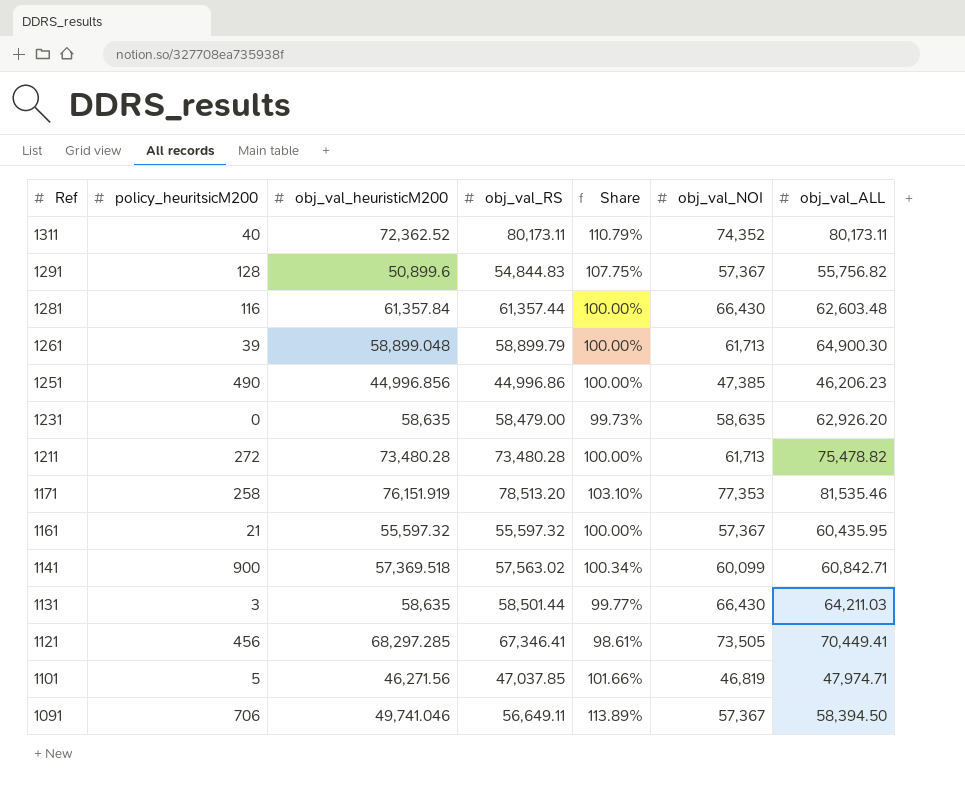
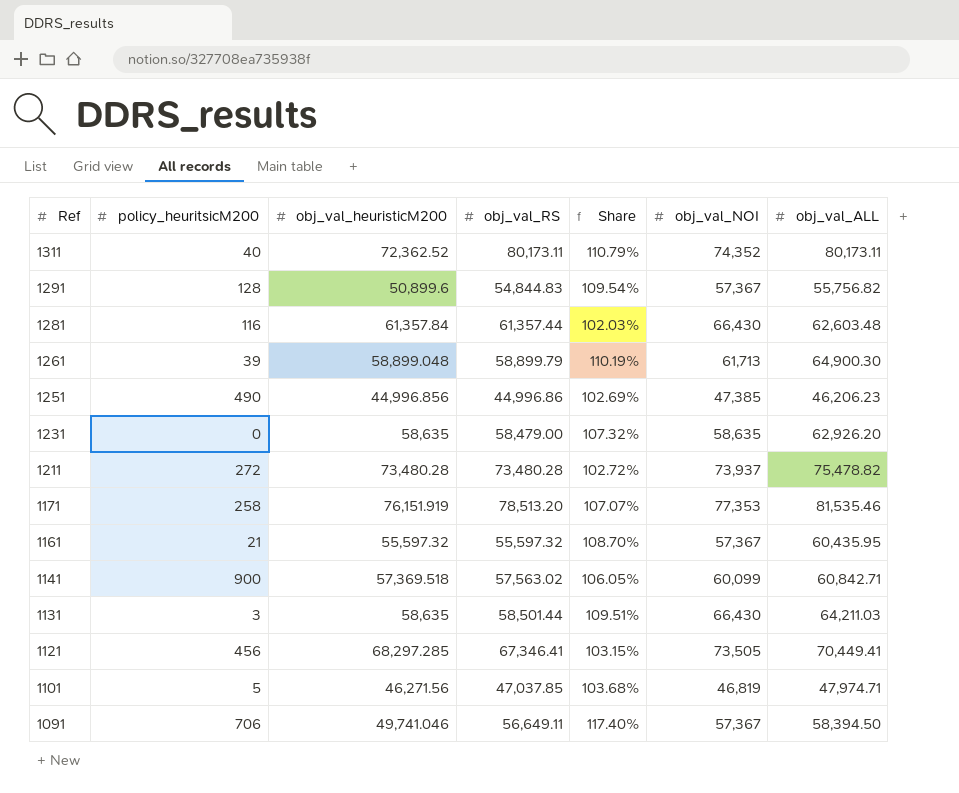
column Share | formula: [obj_val_RS] / [obj_val_heuristicM200] -> [obj_val_ALL] / [obj_val_heuristicM200]
1211 | obj_val_NOI: 61,713 -> 73,937

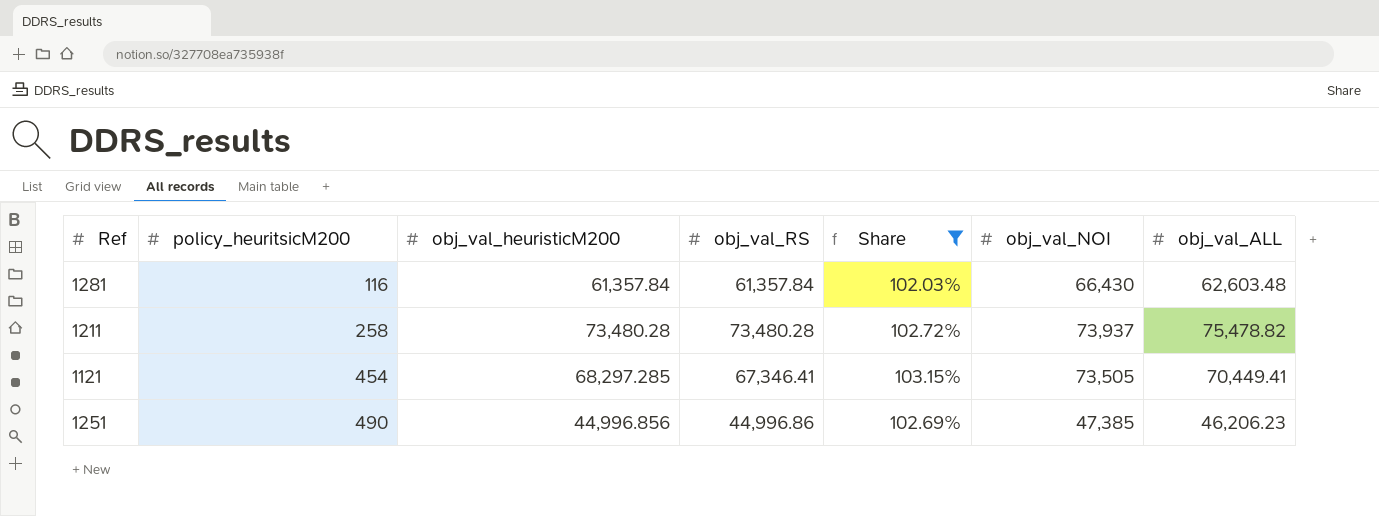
filter: none -> Share <= 103.15%
row order: Ref descending -> policy_heuritsicM200 ascending
1281 | obj_val_RS: 61,357.44 -> 61,357.84
1211 | policy_heuritsicM200: 272 -> 258
1121 | policy_heuritsicM200: 456 -> 454

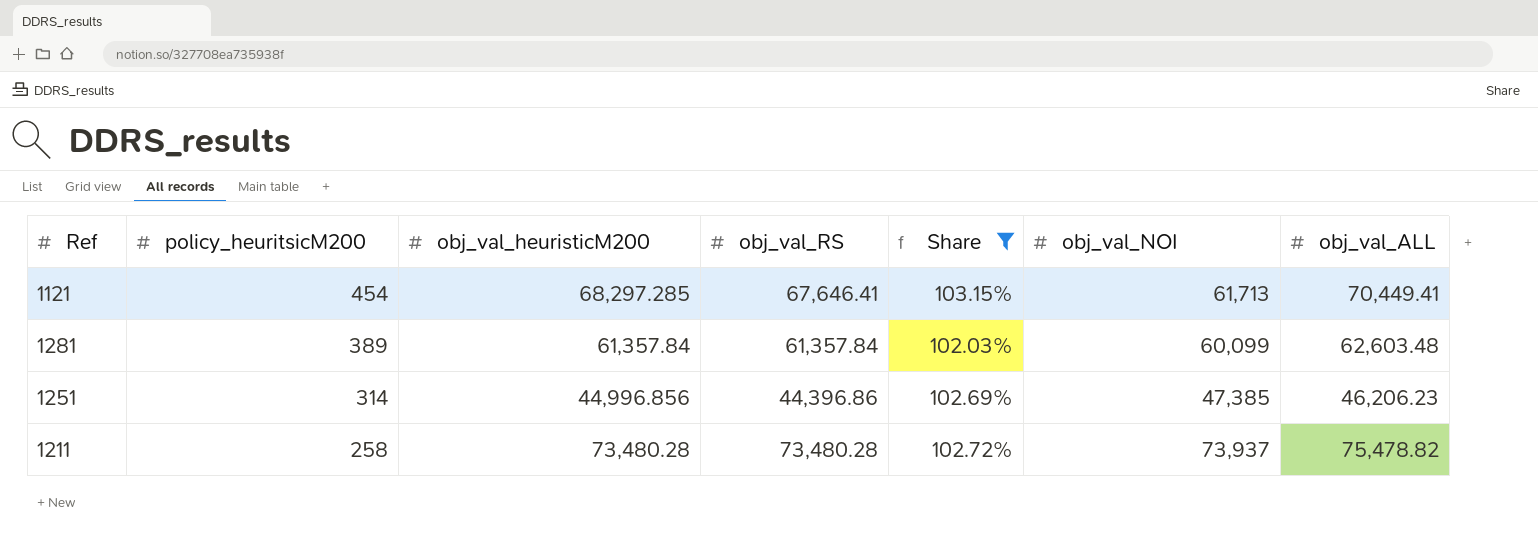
row order: policy_heuritsicM200 ascending -> policy_heuritsicM200 descending
1121 | obj_val_RS: 67,346.41 -> 67,646.41
1121 | obj_val_NOI: 73,505 -> 61,713
1281 | policy_heuritsicM200: 116 -> 389
1281 | obj_val_NOI: 66,430 -> 60,099
1251 | policy_heuritsicM200: 490 -> 314
1251 | obj_val_RS: 44,996.86 -> 44,396.86

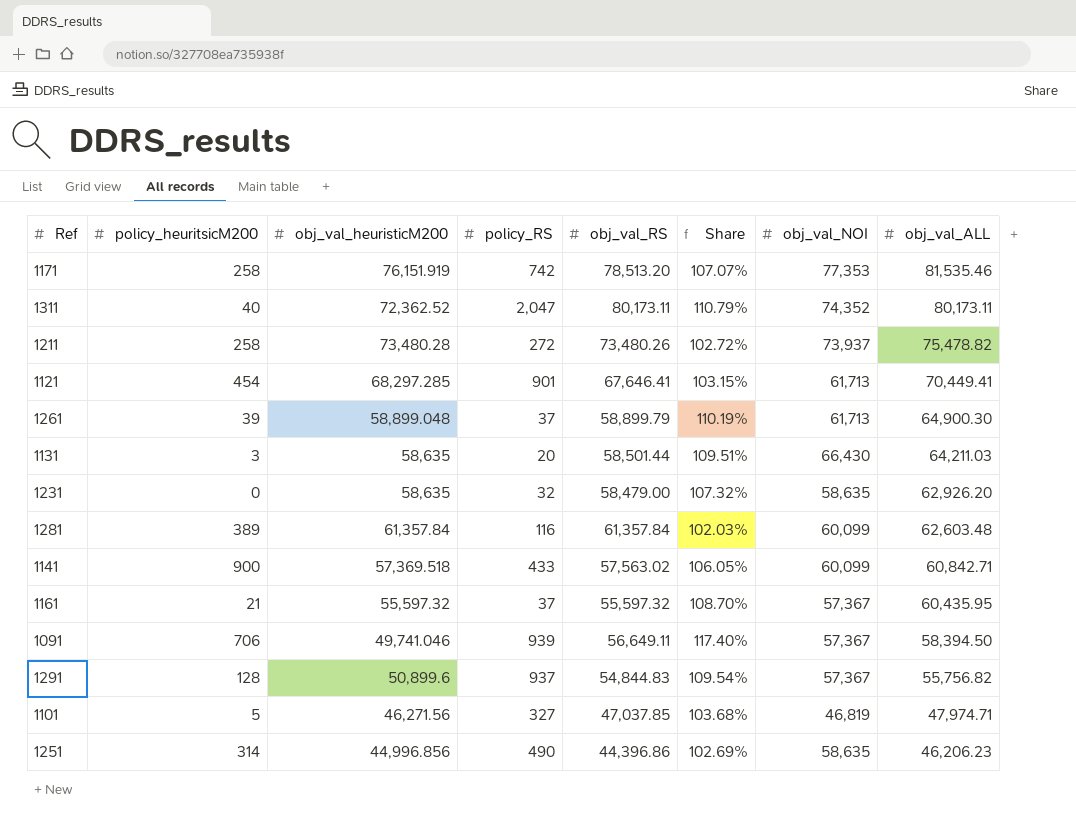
filter: Share <= 103.15% -> none
row order: policy_heuritsicM200 descending -> obj_val_ALL descending
column policy_RS | position: none -> 4
1211 | obj_val_RS: 73,480.28 -> 73,480.26
1251 | obj_val_NOI: 47,385 -> 58,635

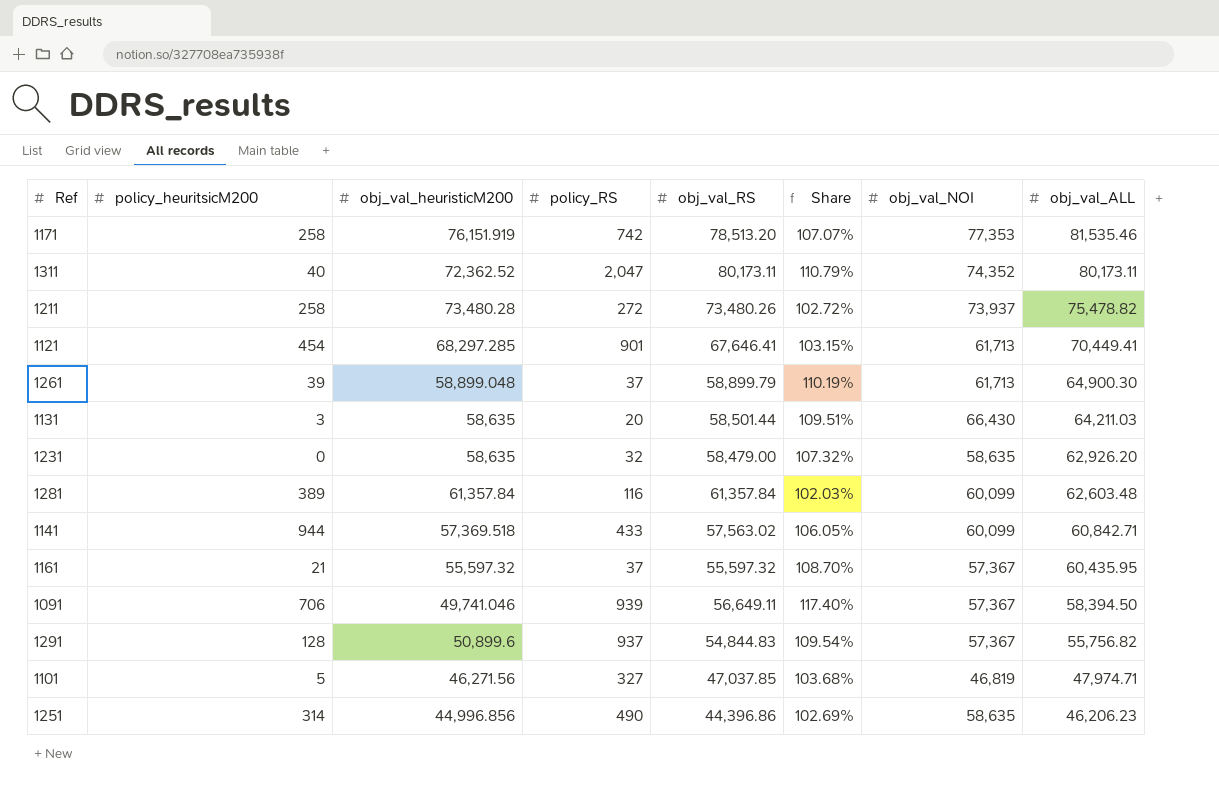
1141 | policy_heuritsicM200: 900 -> 944

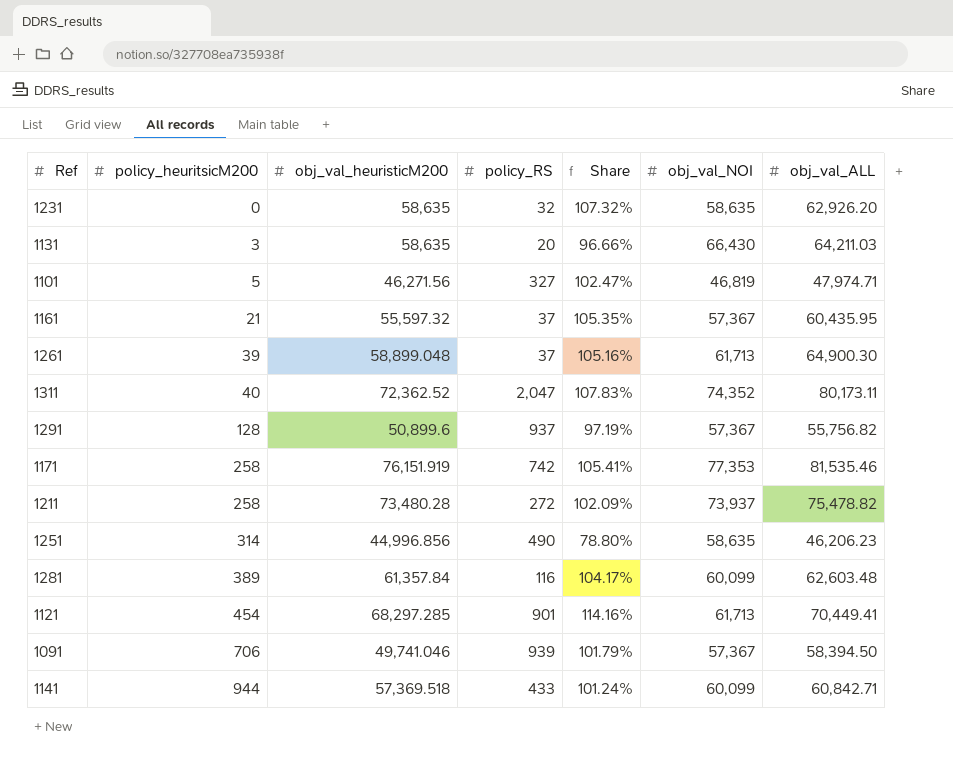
row order: obj_val_ALL descending -> policy_heuritsicM200 ascending
column obj_val_RS | position: 5 -> none
column Share | formula: [obj_val_ALL] / [obj_val_heuristicM200] -> [obj_val_ALL] / [obj_val_NOI]

